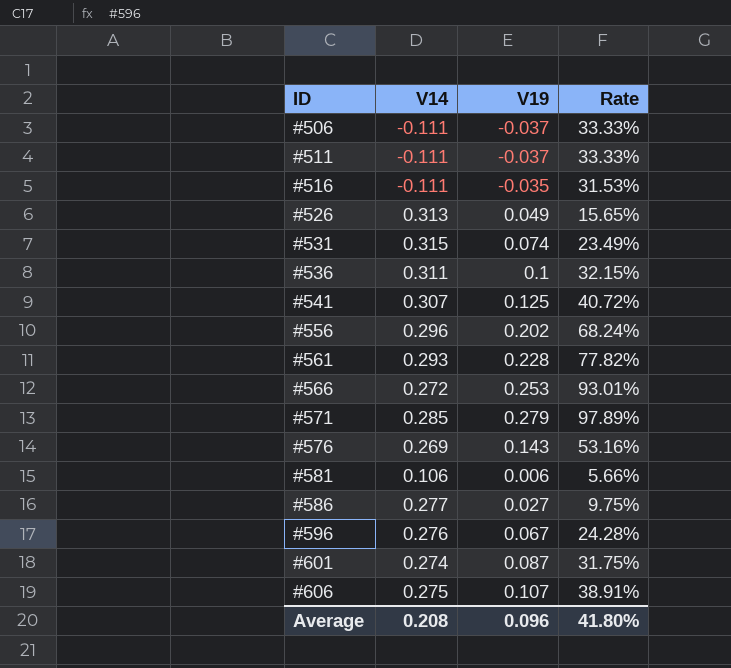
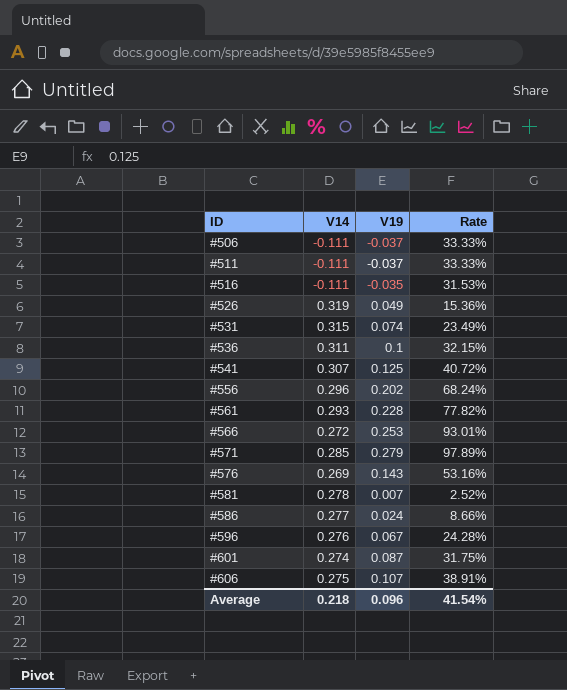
#526 | V14: 0.313 -> 0.319
#526 | Rate: 15.65% -> 15.36%
#581 | V14: 0.106 -> 0.278
#581 | V19: 0.006 -> 0.007
#581 | Rate: 5.66% -> 2.52%
#586 | V19: 0.027 -> 0.024
#586 | Rate: 9.75% -> 8.66%
Average | V14: 0.208 -> 0.218
Average | Rate: 41.80% -> 41.54%

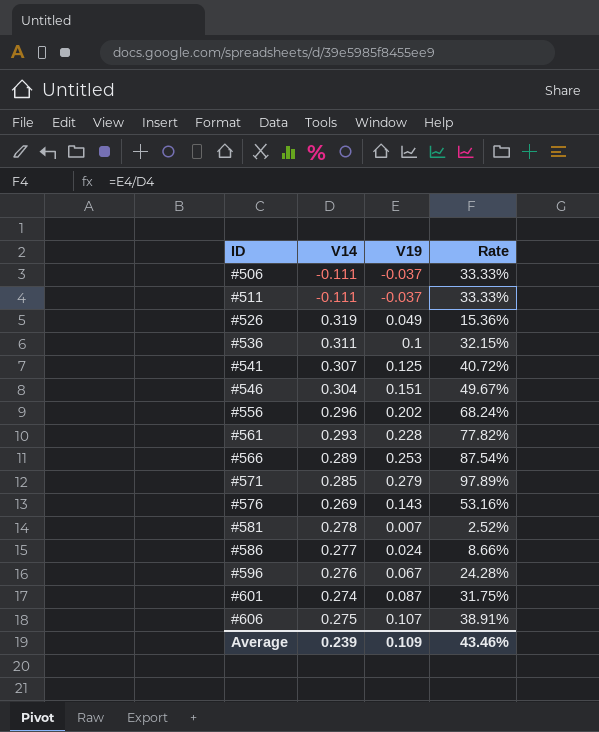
row #516: -0.111 | -0.035 | 31.53% -> none
row #531: 0.315 | 0.074 | 23.49% -> none
row #546: none -> 0.304 | 0.151 | 49.67%
#566 | V14: 0.272 -> 0.289
#566 | Rate: 93.01% -> 87.54%
Average | V14: 0.218 -> 0.239
Average | V19: 0.096 -> 0.109
Average | Rate: 41.54% -> 43.46%

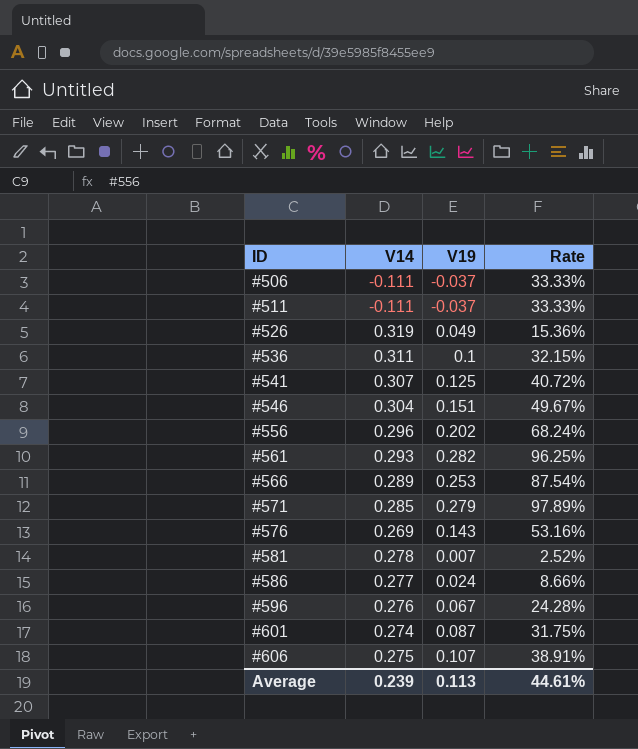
#561 | V19: 0.228 -> 0.282
#561 | Rate: 77.82% -> 96.25%
Average | V19: 0.109 -> 0.113
Average | Rate: 43.46% -> 44.61%

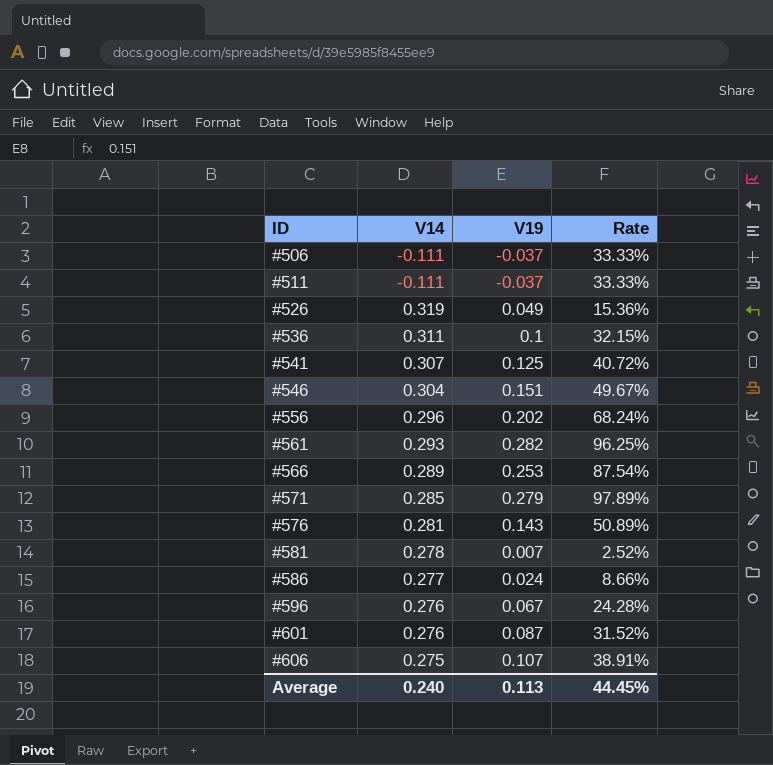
#576 | V14: 0.269 -> 0.281
#576 | Rate: 53.16% -> 50.89%
#601 | V14: 0.274 -> 0.276
#601 | Rate: 31.75% -> 31.52%
Average | V14: 0.239 -> 0.240
Average | Rate: 44.61% -> 44.45%

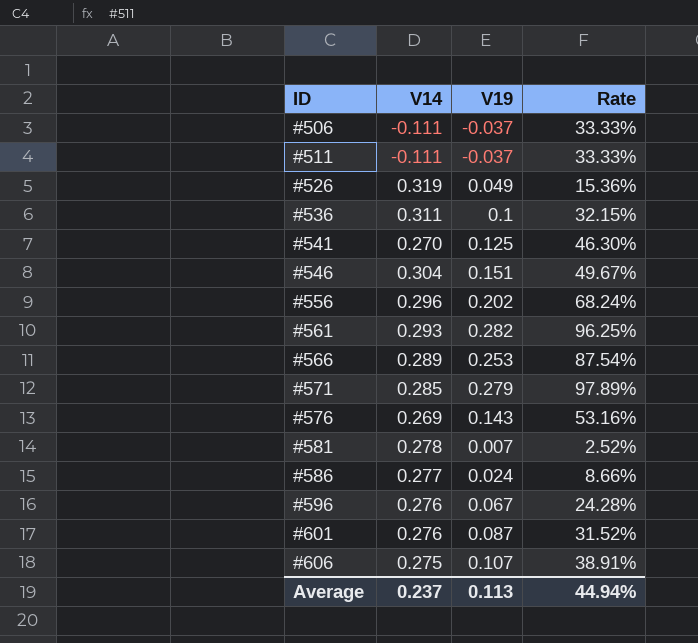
#541 | V14: 0.307 -> 0.270
#541 | Rate: 40.72% -> 46.30%
#576 | V14: 0.281 -> 0.269
#576 | Rate: 50.89% -> 53.16%
Average | V14: 0.240 -> 0.237
Average | Rate: 44.45% -> 44.94%

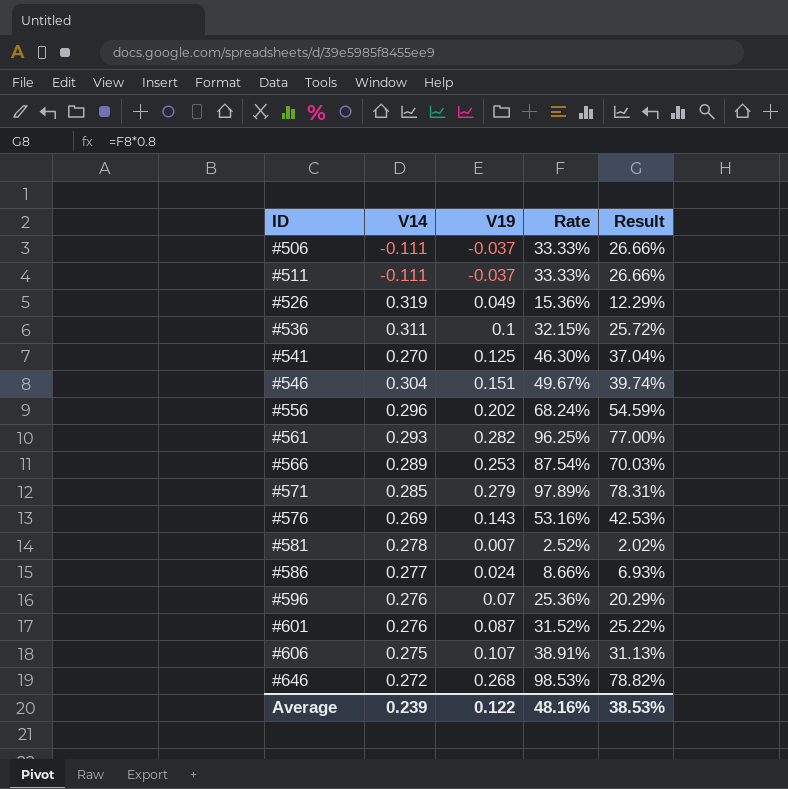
column Result | formula: none -> [Rate] * 0.8
#596 | V19: 0.067 -> 0.07
#596 | Rate: 24.28% -> 25.36%
row #646: none -> 0.272 | 0.268 | 98.53% | 78.82%
Average | V14: 0.237 -> 0.239
Average | V19: 0.113 -> 0.122
Average | Rate: 44.94% -> 48.16%

